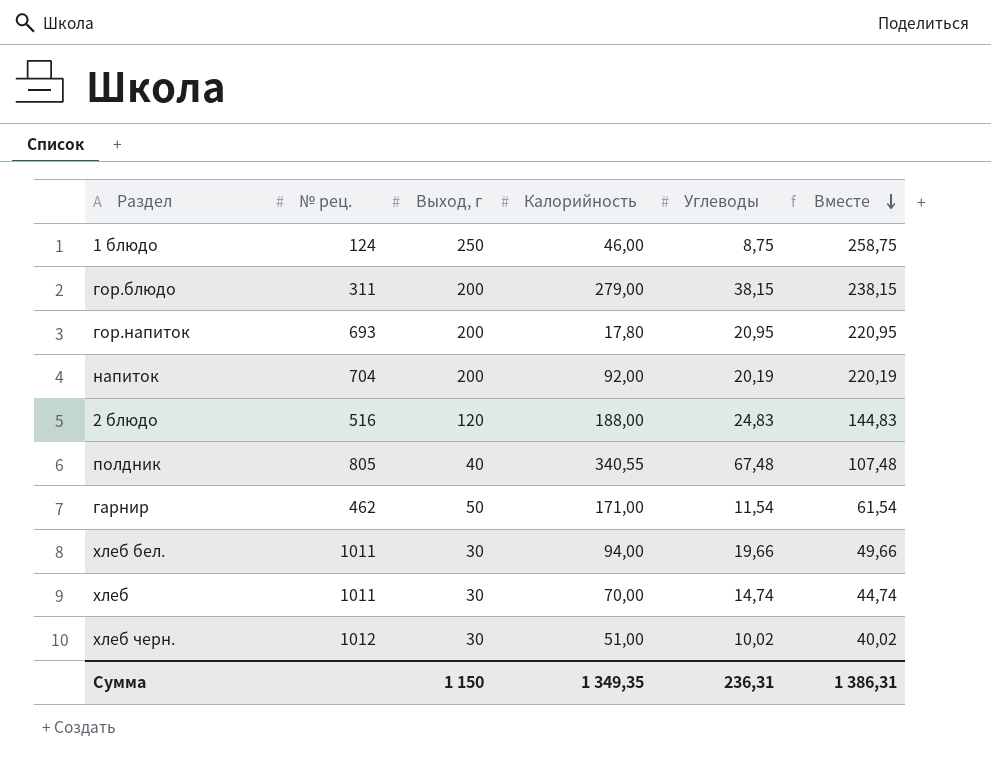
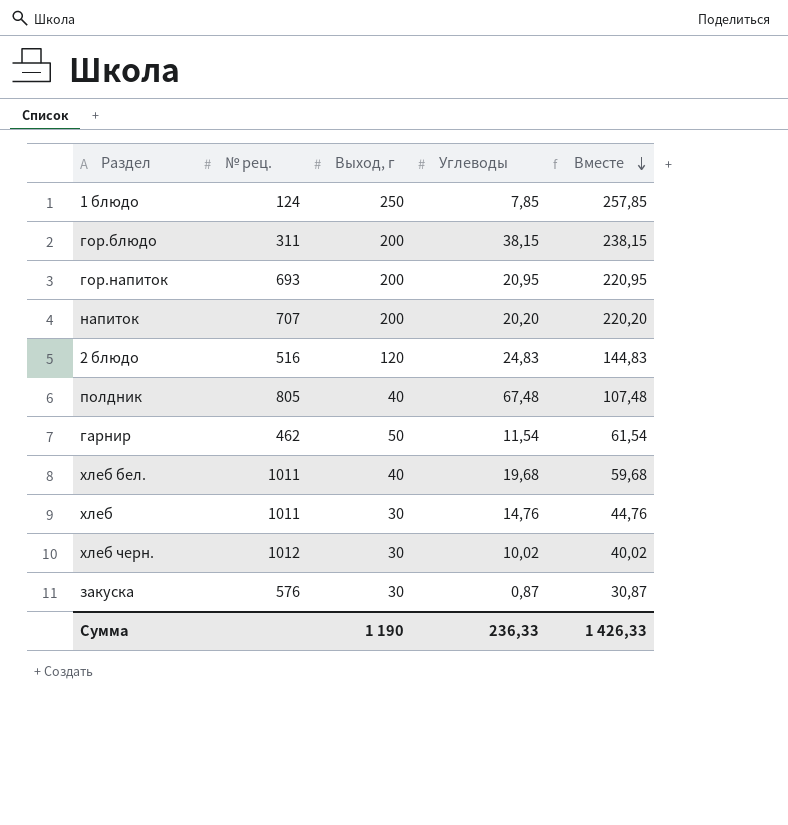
column Калорийность | position: 4 -> none
1 блюдо | Углеводы: 8,75 -> 7,85
1 блюдо | Вместе: 258,75 -> 257,85
напиток | № рец.: 704 -> 707
напиток | Углеводы: 20,19 -> 20,20
напиток | Вместе: 220,19 -> 220,20
хлеб бел. | Выход, г: 30 -> 40
хлеб бел. | Углеводы: 19,66 -> 19,68
хлеб бел. | Вместе: 49,66 -> 59,68
хлеб | Углеводы: 14,74 -> 14,76
хлеб | Вместе: 44,74 -> 44,76
row закуска: none -> 576 | 30 | 0,87 | 30,87
Сумма | Выход, г: 1 150 -> 1 190
Сумма | Углеводы: 236,31 -> 236,33
Сумма | Вместе: 1 386,31 -> 1 426,33

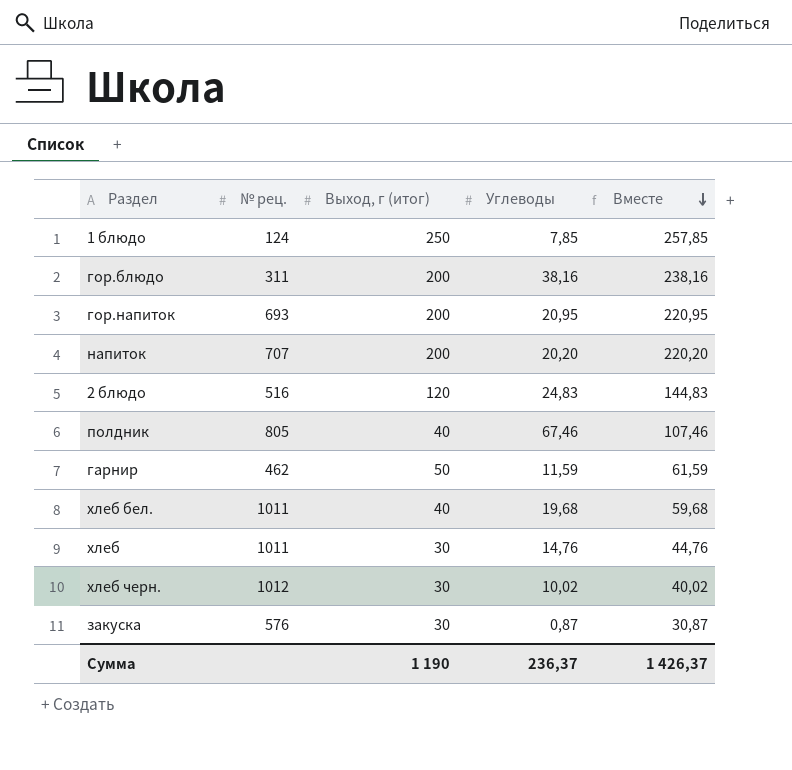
column name: Выход, г -> Выход, г (итог)
гор.блюдо | Углеводы: 38,15 -> 38,16
гор.блюдо | Вместе: 238,15 -> 238,16
полдник | Углеводы: 67,48 -> 67,46
полдник | Вместе: 107,48 -> 107,46
гарнир | Углеводы: 11,54 -> 11,59
гарнир | Вместе: 61,54 -> 61,59
Сумма | Углеводы: 236,33 -> 236,37
Сумма | Вместе: 1 426,33 -> 1 426,37

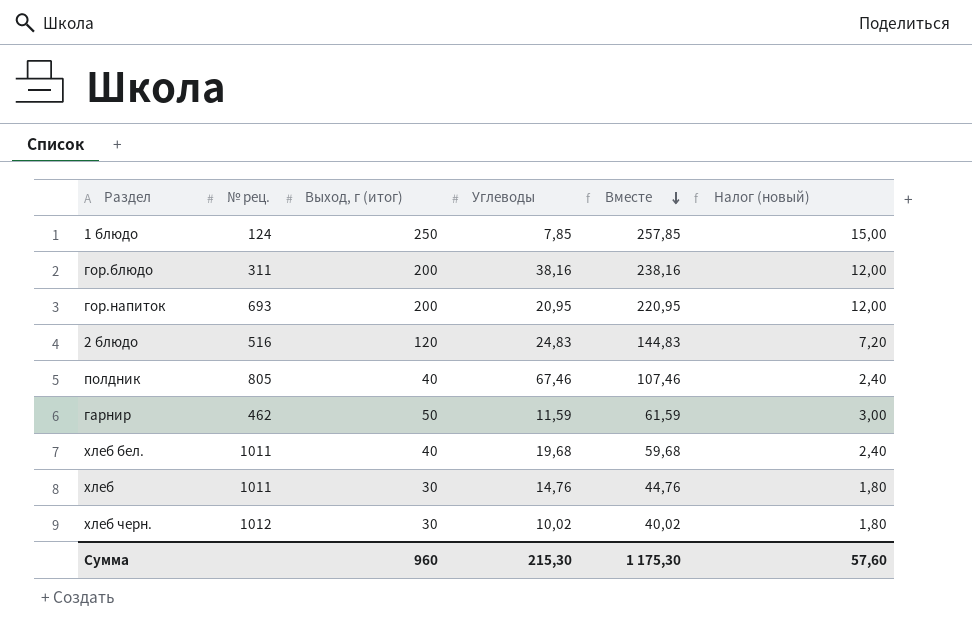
column Налог (новый) | formula: none -> [Выход, г (итог)] * 0,06
row напиток: 707 | 200 | 20,20 | 220,20 -> none
row закуска: 576 | 30 | 0,87 | 30,87 -> none
Сумма | Выход, г (итог): 1 190 -> 960
Сумма | Углеводы: 236,37 -> 215,30
Сумма | Вместе: 1 426,37 -> 1 175,30

